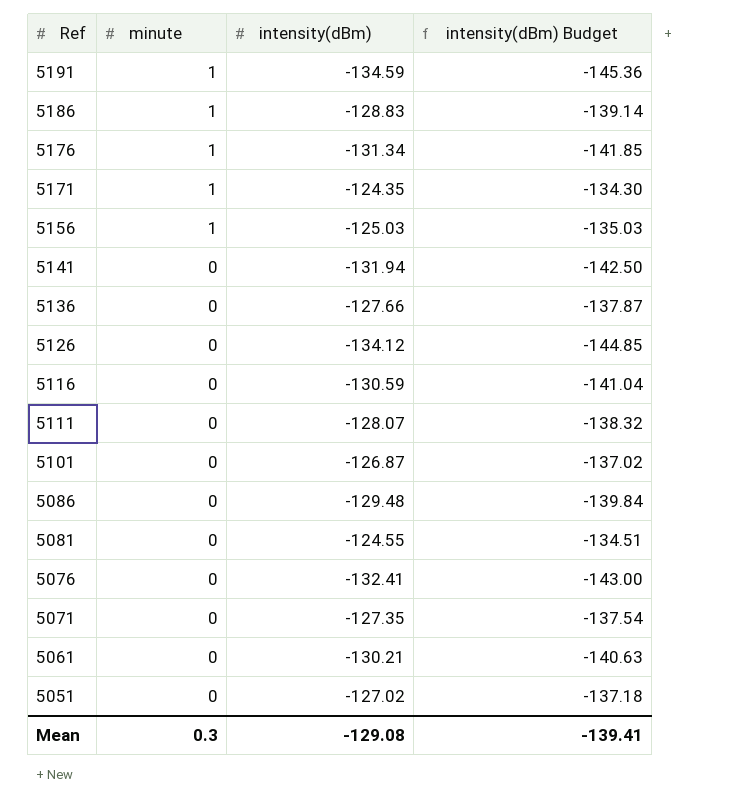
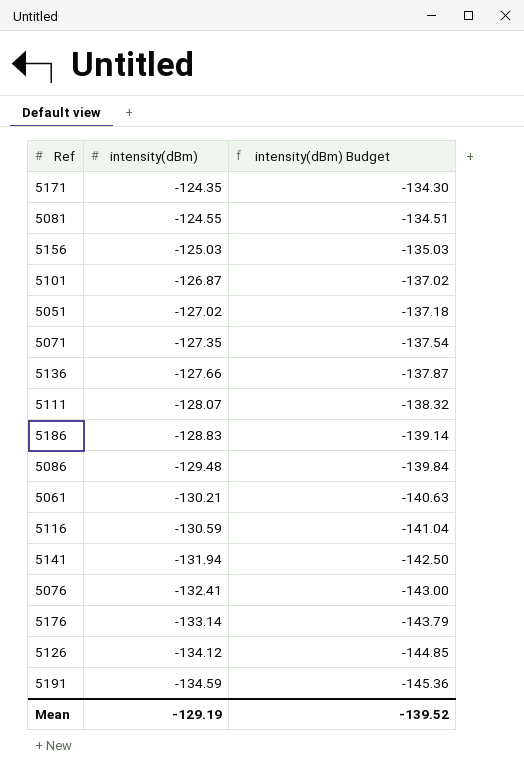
row order: Ref descending -> intensity(dBm) descending
column minute | position: 2 -> none
5176 | intensity(dBm): -131.34 -> -133.14
5176 | intensity(dBm) Budget: -141.85 -> -143.79
Mean | intensity(dBm): -129.08 -> -129.19
Mean | intensity(dBm) Budget: -139.41 -> -139.52

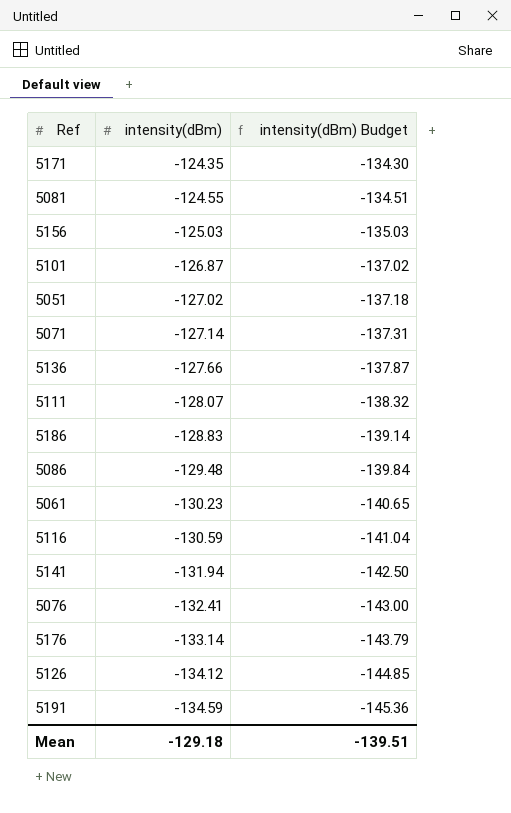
5071 | intensity(dBm): -127.35 -> -127.14
5071 | intensity(dBm) Budget: -137.54 -> -137.31
5061 | intensity(dBm): -130.21 -> -130.23
5061 | intensity(dBm) Budget: -140.63 -> -140.65
Mean | intensity(dBm): -129.19 -> -129.18
Mean | intensity(dBm) Budget: -139.52 -> -139.51

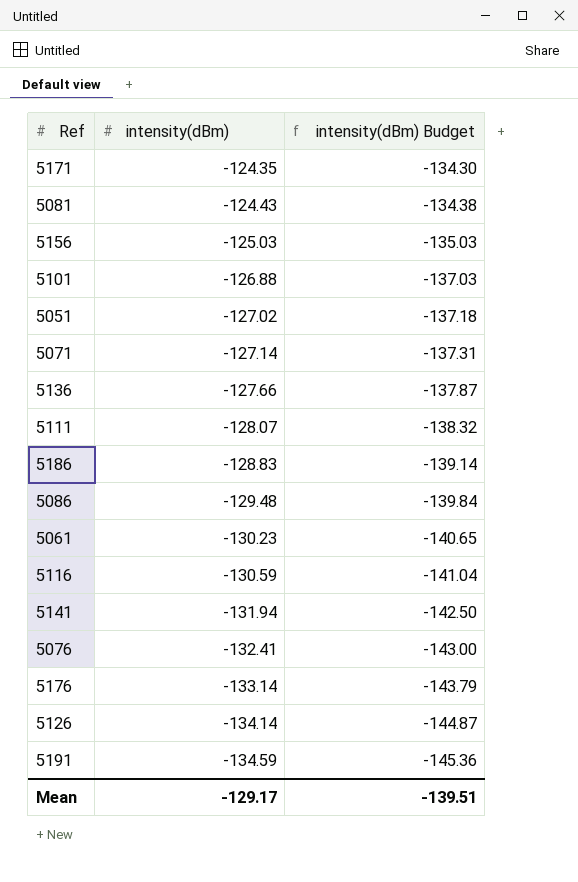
5081 | intensity(dBm): -124.55 -> -124.43
5081 | intensity(dBm) Budget: -134.51 -> -134.38
5101 | intensity(dBm): -126.87 -> -126.88
5101 | intensity(dBm) Budget: -137.02 -> -137.03
5126 | intensity(dBm): -134.12 -> -134.14
5126 | intensity(dBm) Budget: -144.85 -> -144.87
Mean | intensity(dBm): -129.18 -> -129.17

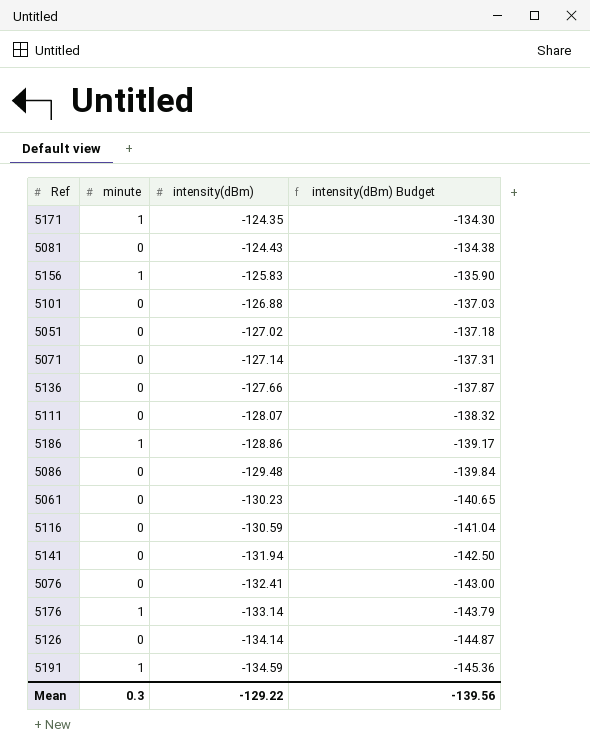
column minute | position: none -> 2
5156 | intensity(dBm): -125.03 -> -125.83
5156 | intensity(dBm) Budget: -135.03 -> -135.90
5186 | intensity(dBm): -128.83 -> -128.86
5186 | intensity(dBm) Budget: -139.14 -> -139.17
Mean | intensity(dBm): -129.17 -> -129.22
Mean | intensity(dBm) Budget: -139.51 -> -139.56

